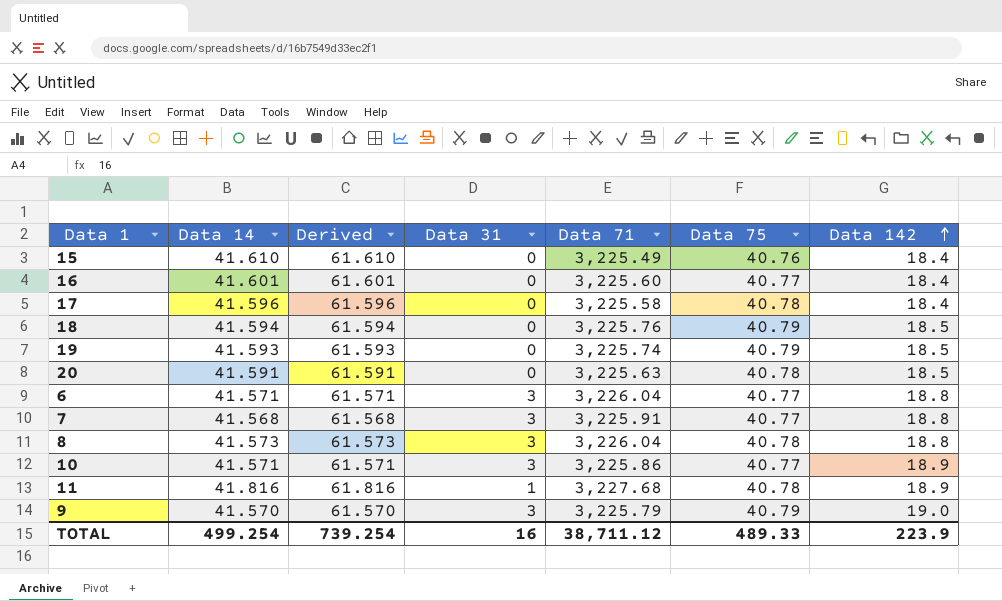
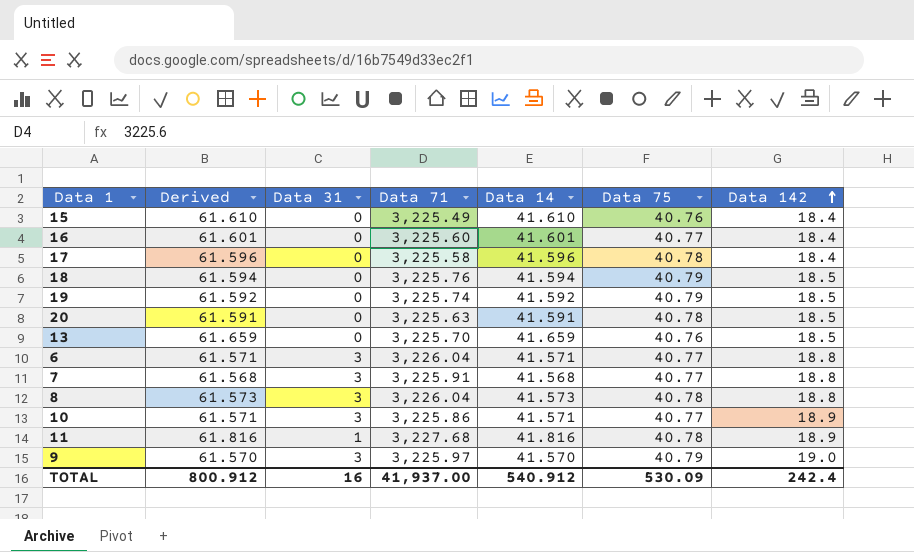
column Data 14 | position: 2 -> 5
19 | Derived: 61.593 -> 61.592
19 | Data 14: 41.593 -> 41.592
row 13: none -> 61.659 | 0 | 3,225.70 | 41.659 | 40.76 | 18.5
9 | Data 71: 3,225.79 -> 3,225.97
TOTAL | Derived: 739.254 -> 800.912
TOTAL | Data 71: 38,711.12 -> 41,937.00
TOTAL | Data 14: 499.254 -> 540.912
TOTAL | Data 75: 489.33 -> 530.09
TOTAL | Data 142: 223.9 -> 242.4

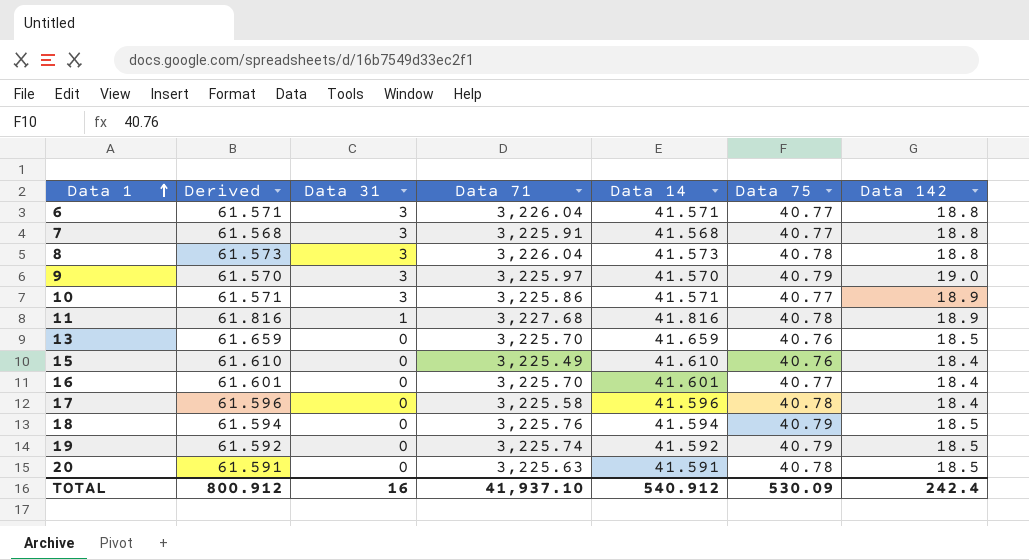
row order: Data 142 ascending -> Data 1 ascending
16 | Data 71: 3,225.60 -> 3,225.70
TOTAL | Data 71: 41,937.00 -> 41,937.10

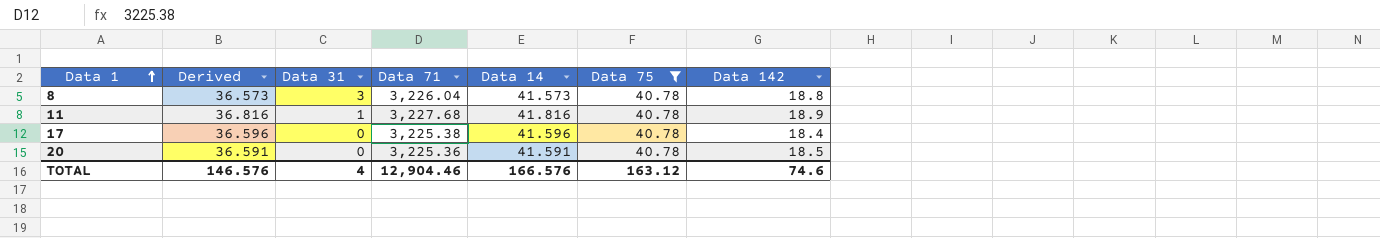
filter: none -> Data 75 = 40.78
column Derived | formula: [Data 14] + 20 -> [Data 14] - 5
17 | Data 71: 3,225.58 -> 3,225.38
20 | Data 71: 3,225.63 -> 3,225.36
TOTAL | Derived: 800.912 -> 146.576
TOTAL | Data 31: 16 -> 4
TOTAL | Data 71: 41,937.10 -> 12,904.46
TOTAL | Data 14: 540.912 -> 166.576
TOTAL | Data 75: 530.09 -> 163.12
TOTAL | Data 142: 242.4 -> 74.6

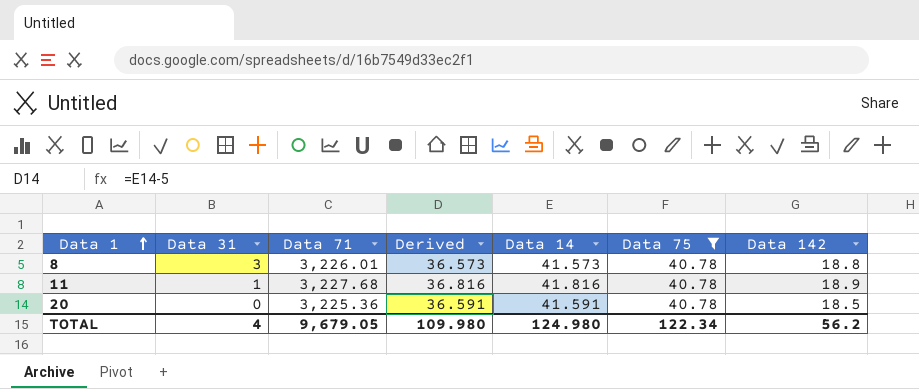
column Derived | position: 2 -> 4
row 17: 36.596 | 0 | 3,225.38 | 41.596 | 40.78 | 18.4 -> none
8 | Data 71: 3,226.04 -> 3,226.01
TOTAL | Data 71: 12,904.46 -> 9,679.05
TOTAL | Derived: 146.576 -> 109.980
TOTAL | Data 14: 166.576 -> 124.980
TOTAL | Data 75: 163.12 -> 122.34
TOTAL | Data 142: 74.6 -> 56.2

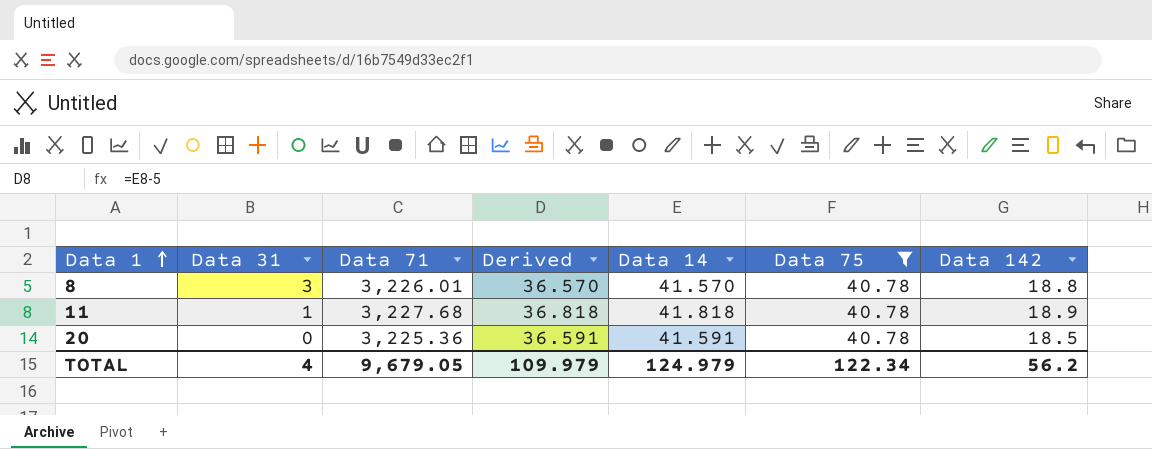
8 | Derived: 36.573 -> 36.570
8 | Data 14: 41.573 -> 41.570
11 | Derived: 36.816 -> 36.818
11 | Data 14: 41.816 -> 41.818
TOTAL | Derived: 109.980 -> 109.979
TOTAL | Data 14: 124.980 -> 124.979

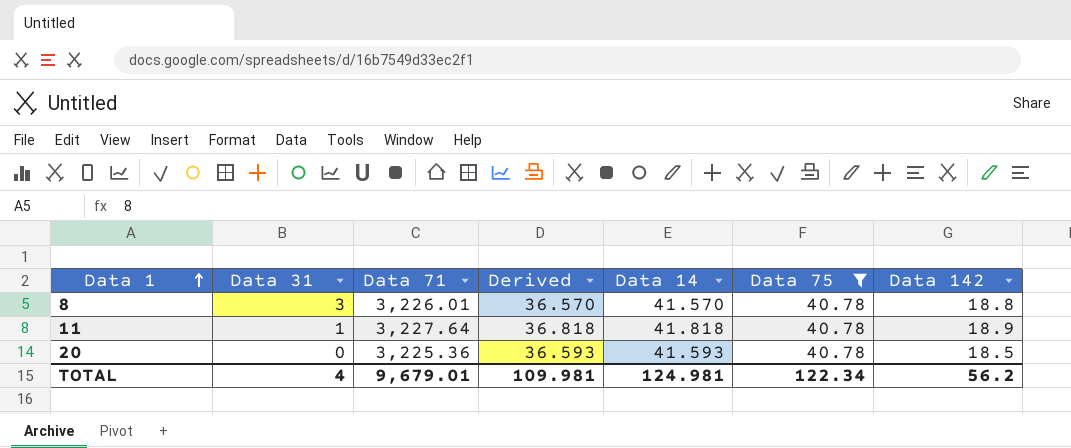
11 | Data 71: 3,227.68 -> 3,227.64
20 | Derived: 36.591 -> 36.593
20 | Data 14: 41.591 -> 41.593
TOTAL | Data 71: 9,679.05 -> 9,679.01
TOTAL | Derived: 109.979 -> 109.981
TOTAL | Data 14: 124.979 -> 124.981

